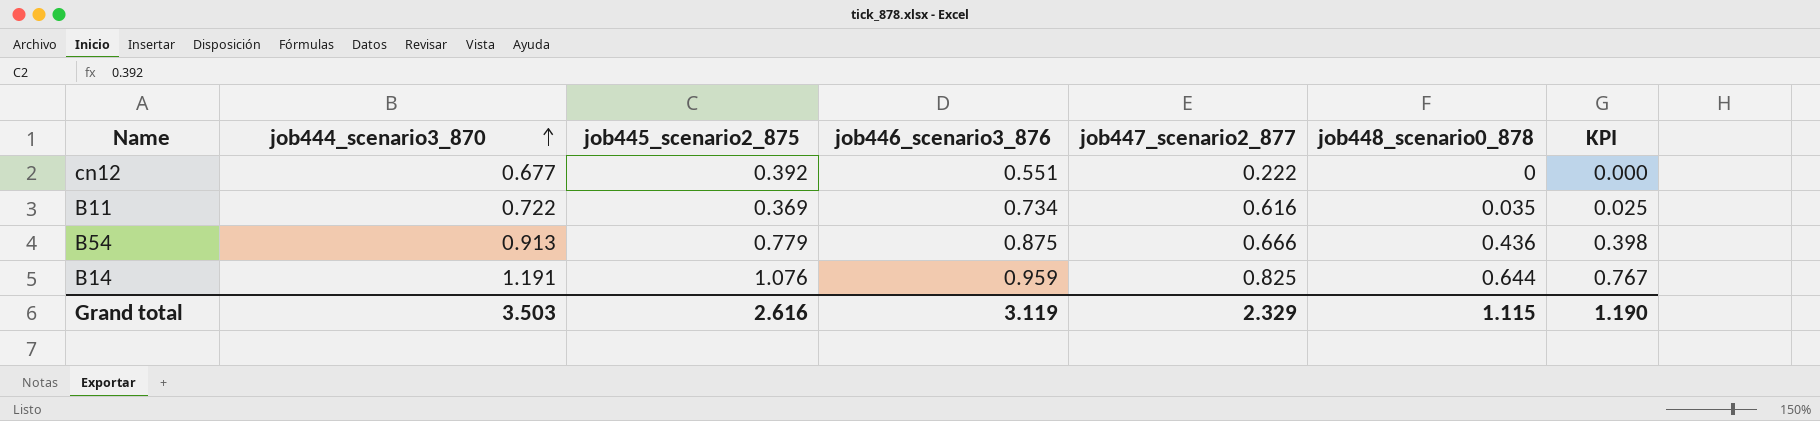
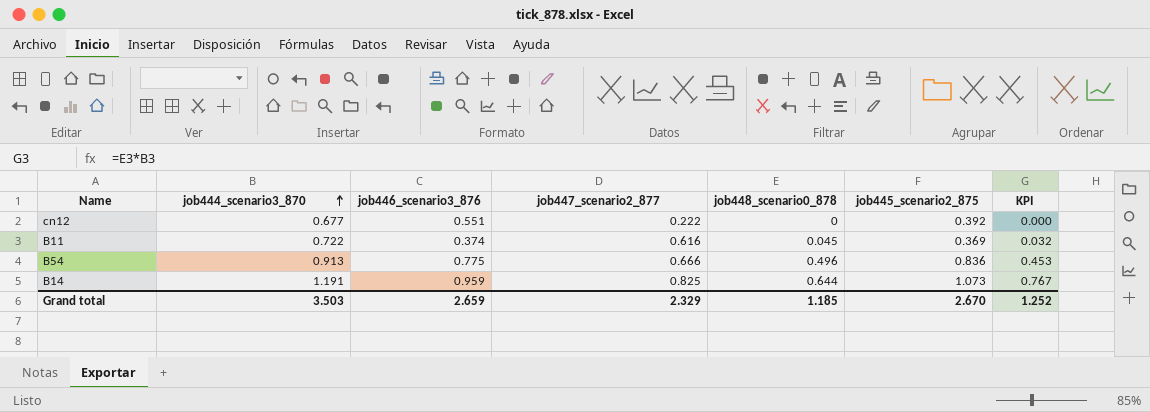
column job445_scenario2_875 | position: 3 -> 6
B11 | job446_scenario3_876: 0.734 -> 0.374
B11 | job448_scenario0_878: 0.035 -> 0.045
B11 | KPI: 0.025 -> 0.032
B54 | job446_scenario3_876: 0.875 -> 0.775
B54 | job448_scenario0_878: 0.436 -> 0.496
B54 | job445_scenario2_875: 0.779 -> 0.836
B54 | KPI: 0.398 -> 0.453
B14 | job445_scenario2_875: 1.076 -> 1.073
Grand total | job446_scenario3_876: 3.119 -> 2.659
Grand total | job448_scenario0_878: 1.115 -> 1.185
Grand total | job445_scenario2_875: 2.616 -> 2.670
Grand total | KPI: 1.190 -> 1.252

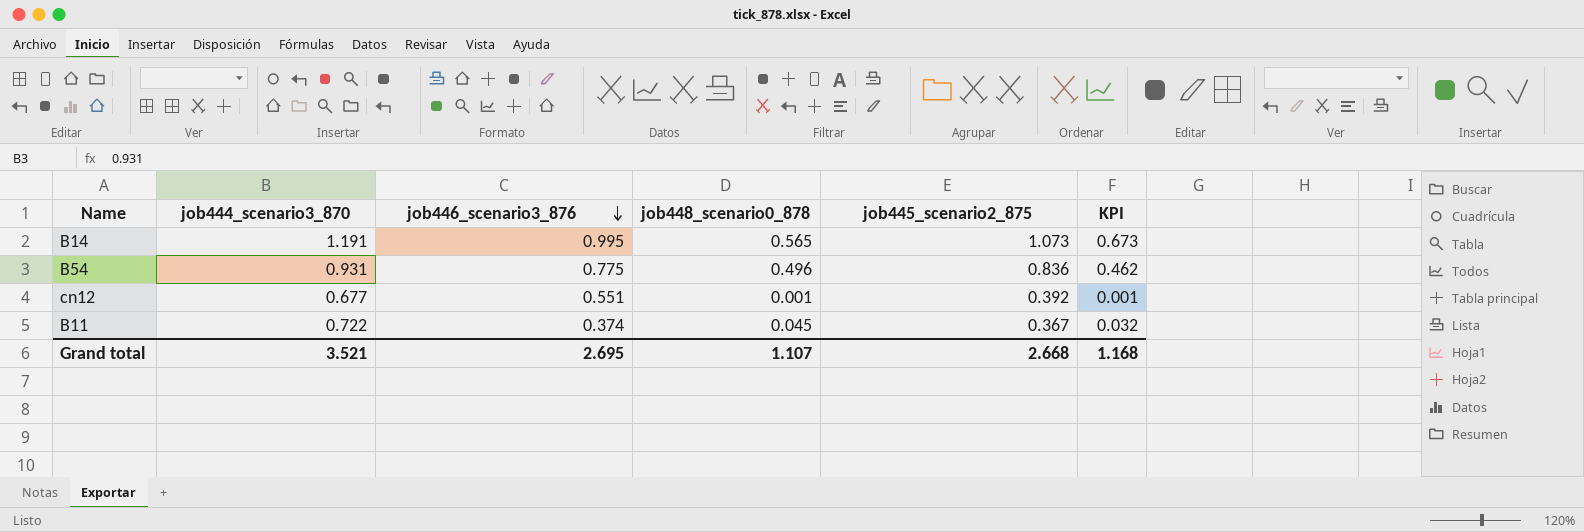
row order: job444_scenario3_870 ascending -> job446_scenario3_876 descending
column job447_scenario2_877 | position: 4 -> none
B14 | job446_scenario3_876: 0.959 -> 0.995
B14 | job448_scenario0_878: 0.644 -> 0.565
B14 | KPI: 0.767 -> 0.673
B54 | job444_scenario3_870: 0.913 -> 0.931
B54 | KPI: 0.453 -> 0.462
cn12 | job448_scenario0_878: 0 -> 0.001
cn12 | KPI: 0.000 -> 0.001
B11 | job445_scenario2_875: 0.369 -> 0.367
Grand total | job444_scenario3_870: 3.503 -> 3.521
Grand total | job446_scenario3_876: 2.659 -> 2.695
Grand total | job448_scenario0_878: 1.185 -> 1.107
Grand total | job445_scenario2_875: 2.670 -> 2.668
Grand total | KPI: 1.252 -> 1.168

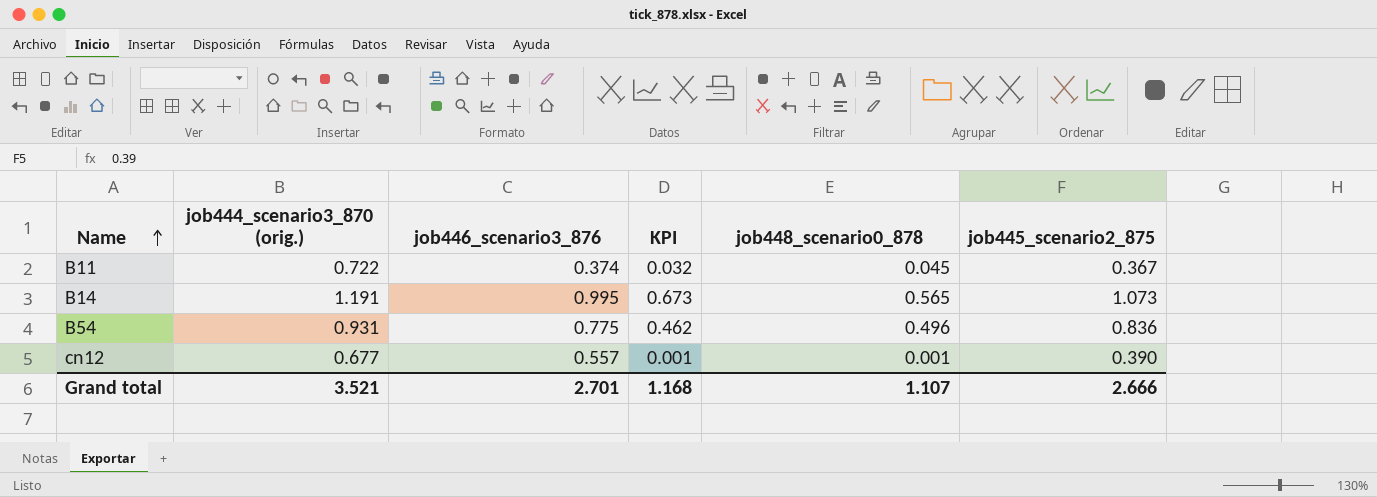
row order: job446_scenario3_876 descending -> Name ascending
column name: job444_scenario3_870 -> job444_scenario3_870 (orig.)
column KPI | position: 6 -> 4
cn12 | job446_scenario3_876: 0.551 -> 0.557
cn12 | job445_scenario2_875: 0.392 -> 0.390
Grand total | job446_scenario3_876: 2.695 -> 2.701
Grand total | job445_scenario2_875: 2.668 -> 2.666

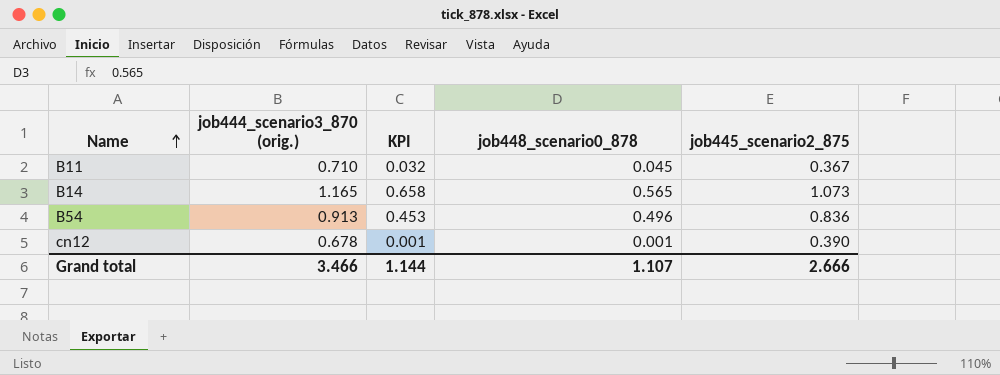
column job446_scenario3_876 | position: 3 -> none
B11 | job444_scenario3_870 (orig.): 0.722 -> 0.710
B14 | job444_scenario3_870 (orig.): 1.191 -> 1.165
B14 | KPI: 0.673 -> 0.658
B54 | job444_scenario3_870 (orig.): 0.931 -> 0.913
B54 | KPI: 0.462 -> 0.453
cn12 | job444_scenario3_870 (orig.): 0.677 -> 0.678
Grand total | job444_scenario3_870 (orig.): 3.521 -> 3.466
Grand total | KPI: 1.168 -> 1.144

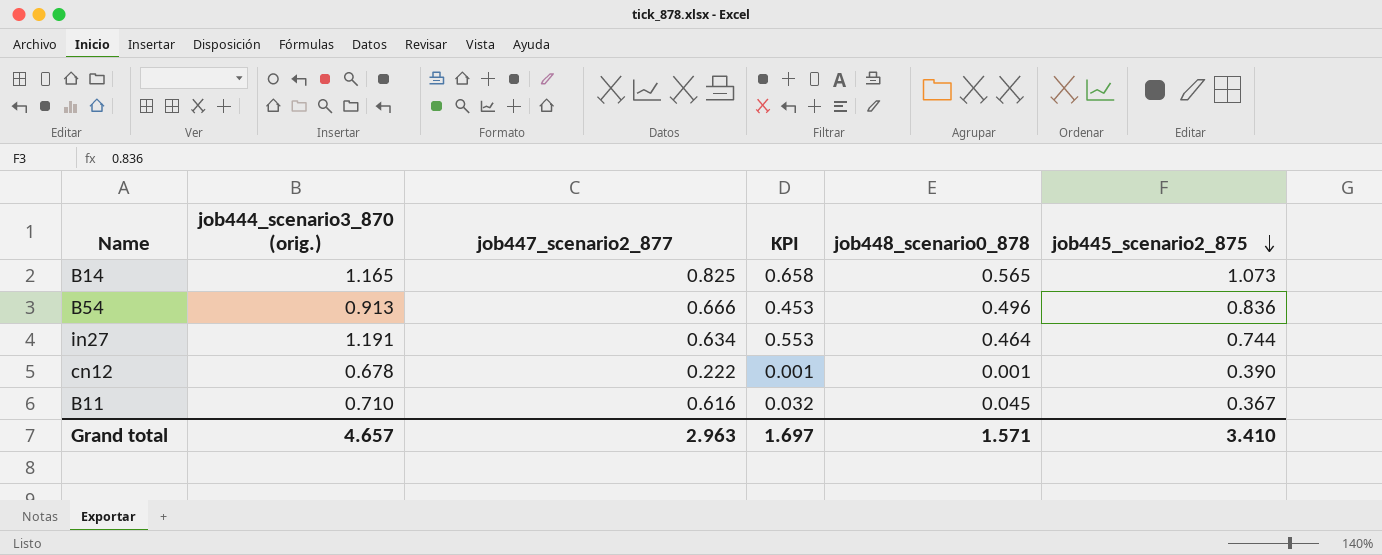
row order: Name ascending -> job445_scenario2_875 descending
column job447_scenario2_877 | position: none -> 3
row in27: none -> 1.191 | 0.634 | 0.553 | 0.464 | 0.744
Grand total | job444_scenario3_870 (orig.): 3.466 -> 4.657
Grand total | KPI: 1.144 -> 1.697
Grand total | job448_scenario0_878: 1.107 -> 1.571
Grand total | job445_scenario2_875: 2.666 -> 3.410

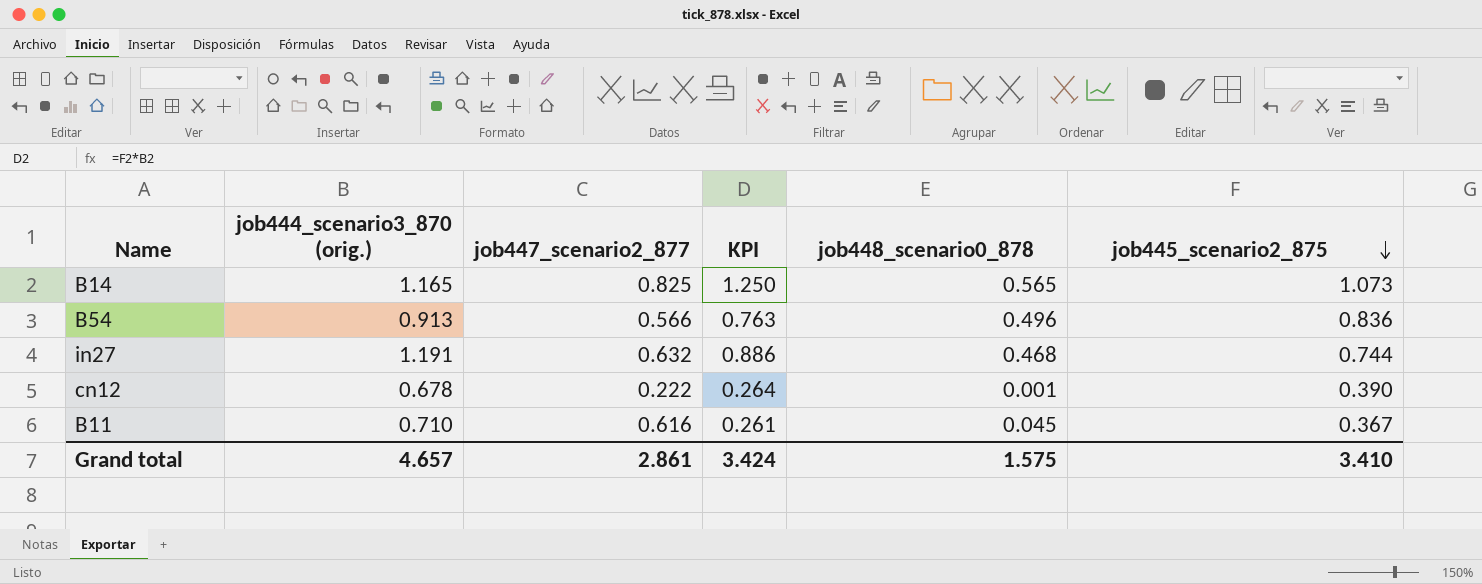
column KPI | formula: [job444_scenario3_870 (orig.)] * [job448_scenario0_878] -> [job444_scenario3_870 (orig.)] * [job445_scenario2_875]
B54 | job447_scenario2_877: 0.666 -> 0.566
in27 | job447_scenario2_877: 0.634 -> 0.632
in27 | job448_scenario0_878: 0.464 -> 0.468
Grand total | job447_scenario2_877: 2.963 -> 2.861
Grand total | KPI: 1.697 -> 3.424
Grand total | job448_scenario0_878: 1.571 -> 1.575

